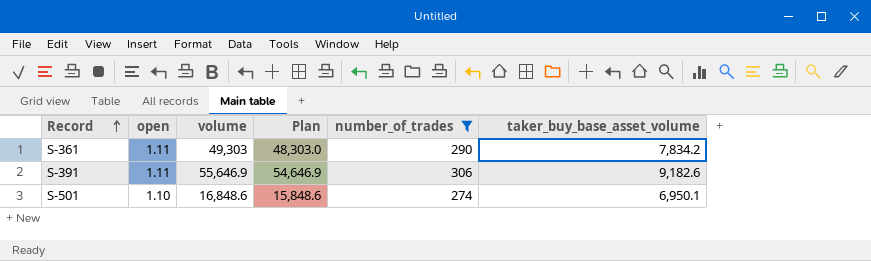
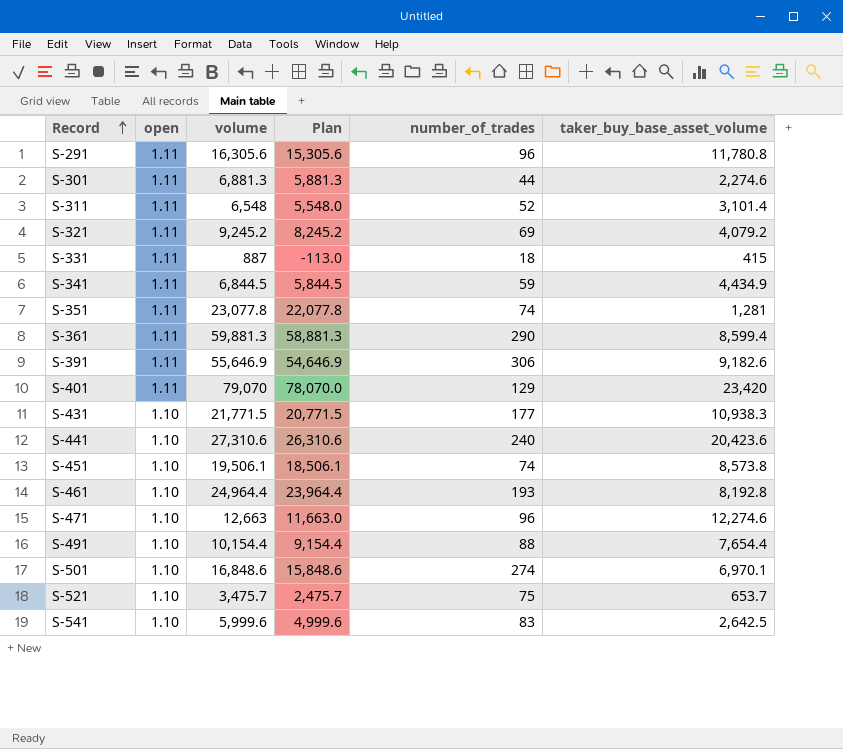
filter: number_of_trades >= 274 -> none
S-361 | volume: 49,303 -> 59,881.3
S-361 | Plan: 48,303.0 -> 58,881.3
S-361 | taker_buy_base_asset_volume: 7,834.2 -> 8,599.4
S-501 | taker_buy_base_asset_volume: 6,950.1 -> 6,970.1

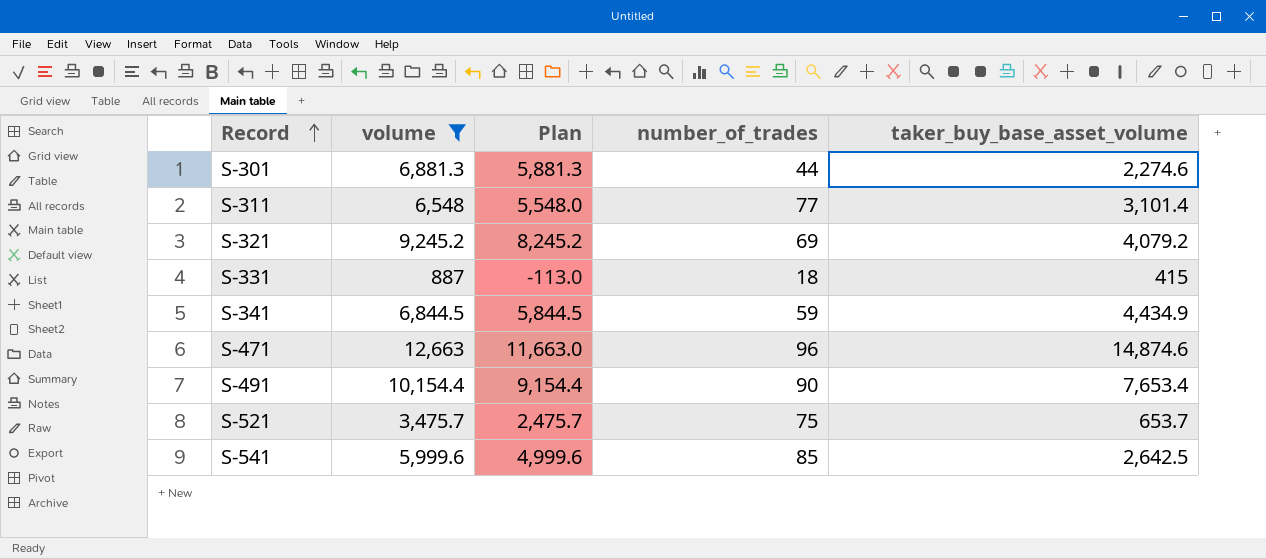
filter: none -> volume <= 12,663
column open | position: 2 -> none
S-311 | number_of_trades: 52 -> 77
S-471 | taker_buy_base_asset_volume: 12,274.6 -> 14,874.6
S-491 | number_of_trades: 88 -> 90
S-491 | taker_buy_base_asset_volume: 7,654.4 -> 7,653.4
S-541 | number_of_trades: 83 -> 85

